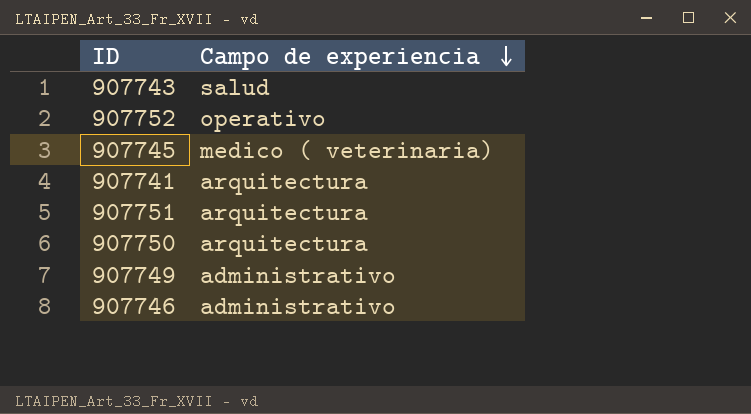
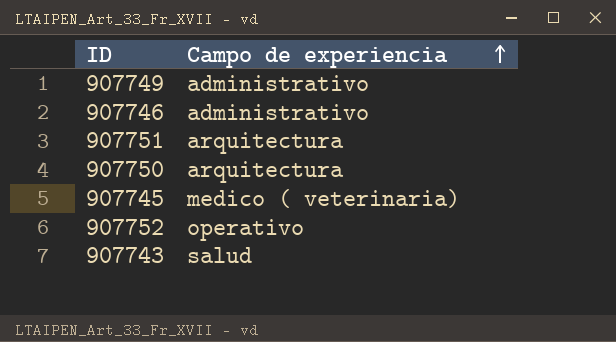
row order: Campo de experiencia descending -> Campo de experiencia ascending
row 907741: arquitectura -> none

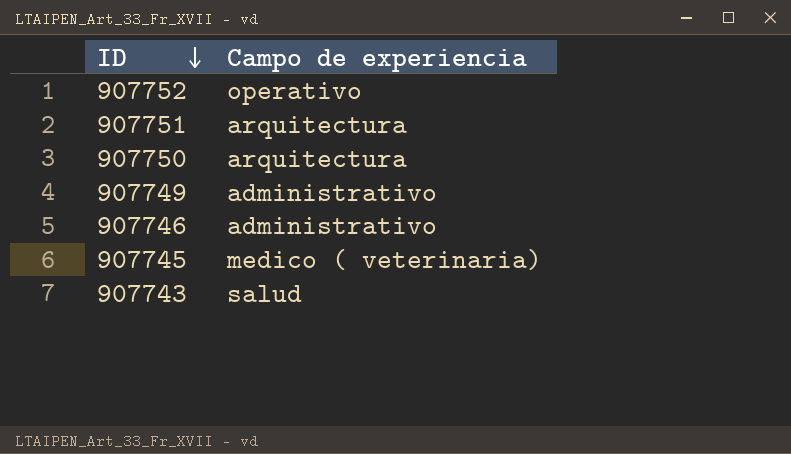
row order: Campo de experiencia ascending -> ID descending

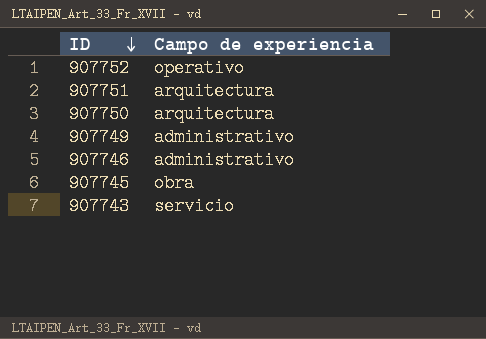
907745 | Campo de experiencia: medico ( veterinaria) -> obra
907743 | Campo de experiencia: salud -> servicio

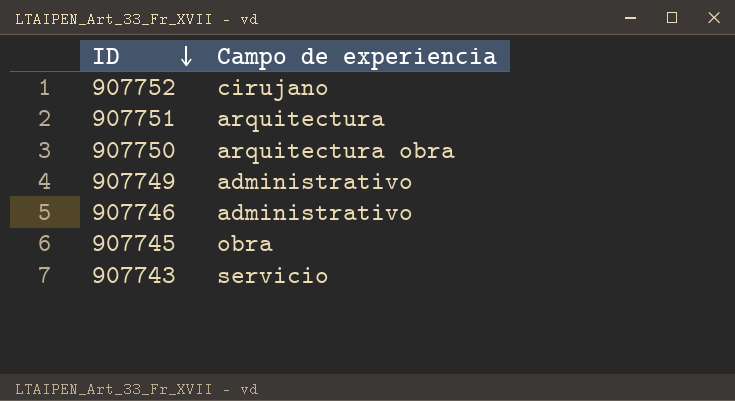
907752 | Campo de experiencia: operativo -> cirujano
907750 | Campo de experiencia: arquitectura -> arquitectura obra

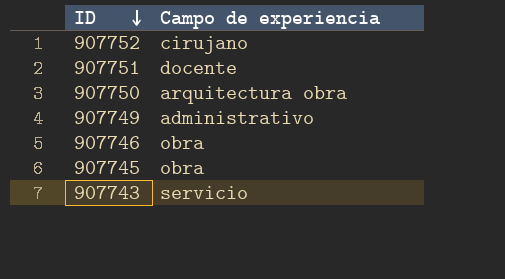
907751 | Campo de experiencia: arquitectura -> docente
907746 | Campo de experiencia: administrativo -> obra

